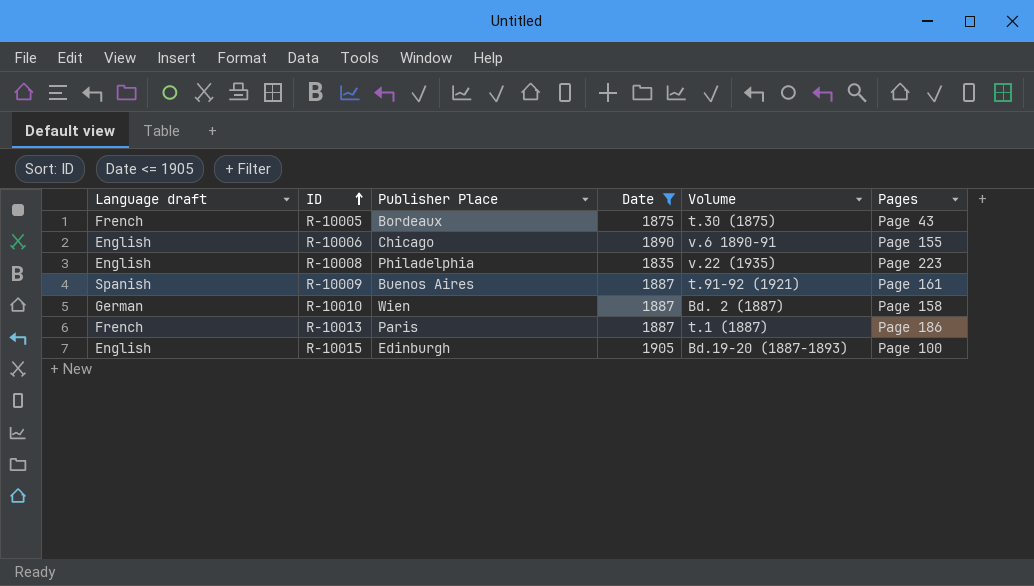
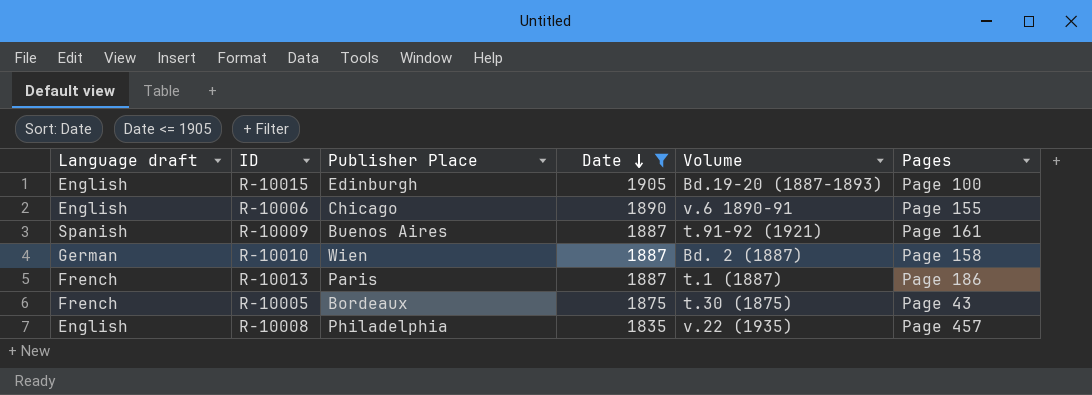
row order: ID ascending -> Date descending
R-10008 | Pages: Page 223 -> Page 457

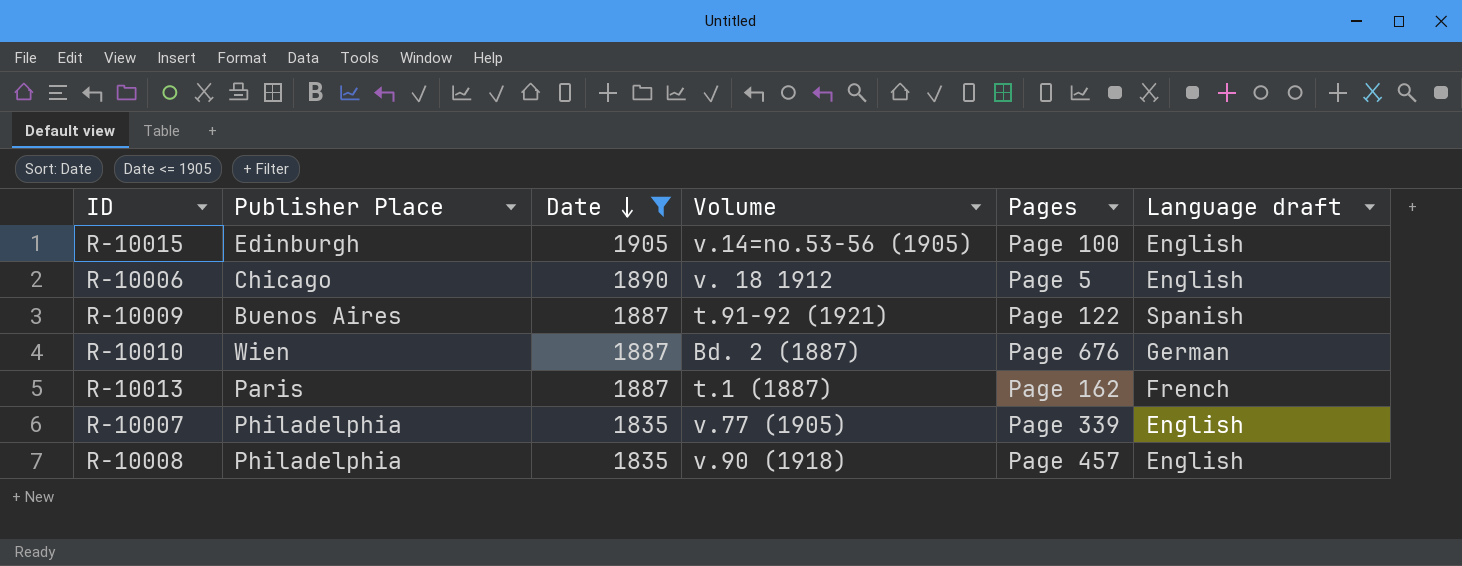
column Language draft | position: 1 -> 6
row R-10005: French | Bordeaux | 1875 | t.30 (1875) | Page 43 -> none
R-10015 | Volume: Bd.19-20 (1887-1893) -> v.14=no.53-56 (1905)
R-10006 | Volume: v.6 1890-91 -> v. 18 1912
R-10006 | Pages: Page 155 -> Page 5
R-10009 | Pages: Page 161 -> Page 122
R-10010 | Pages: Page 158 -> Page 676
R-10013 | Pages: Page 186 -> Page 162
row R-10007: none -> Philadelphia | 1835 | v.77 (1905) | Page 339 | English
R-10008 | Volume: v.22 (1935) -> v.90 (1918)

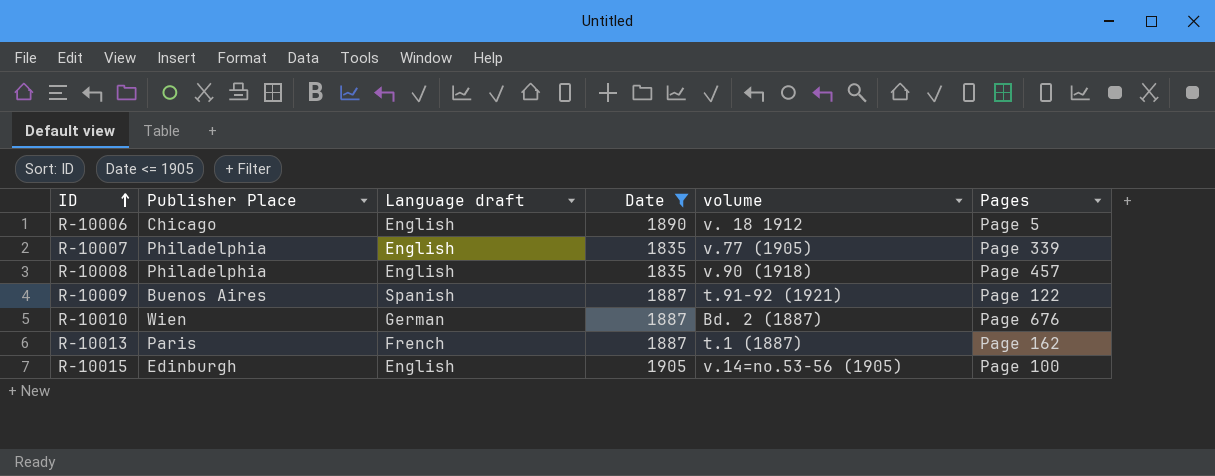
row order: Date descending -> ID ascending
column Language draft | position: 6 -> 3
column name: Volume -> volume

